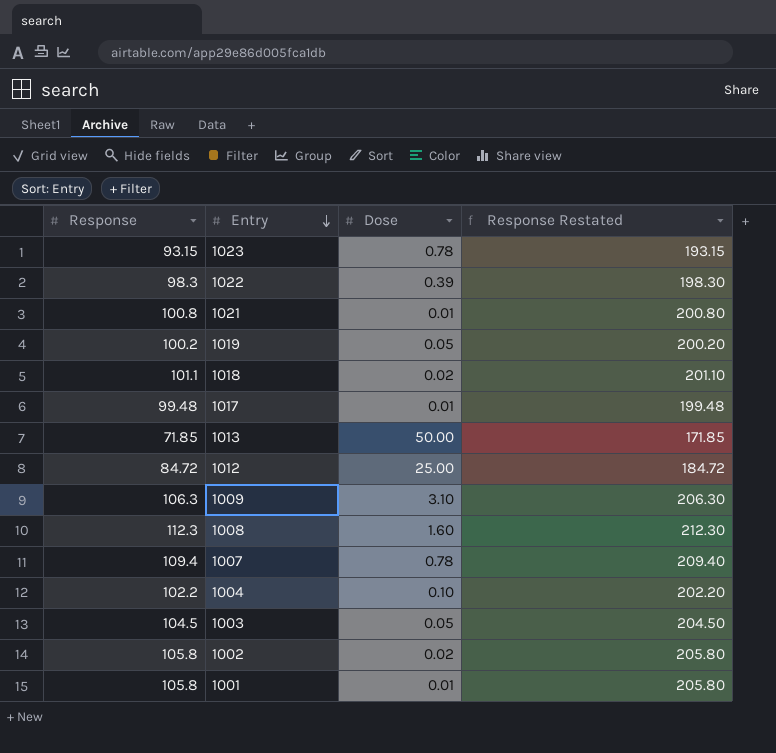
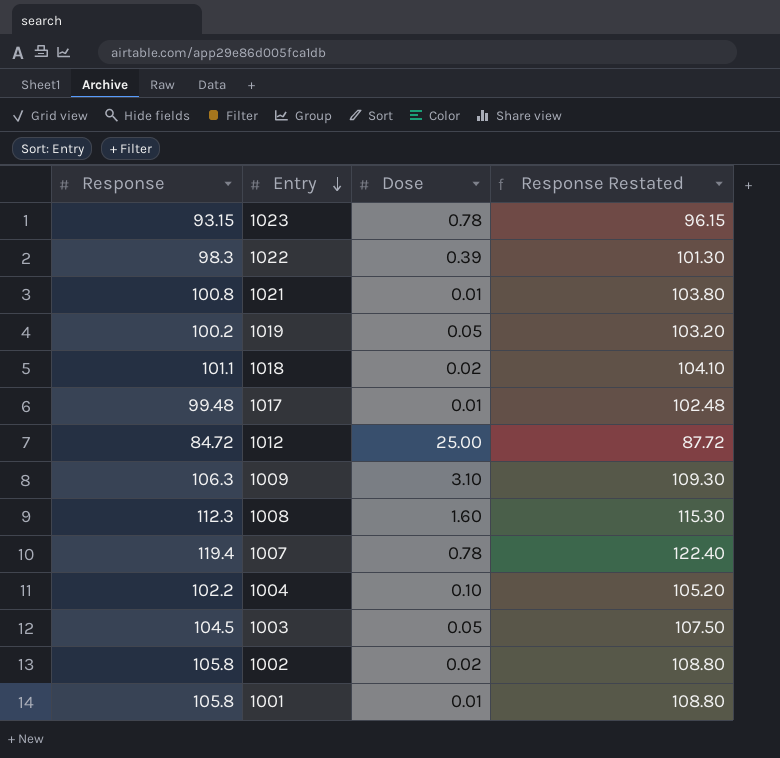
column Response Restated | formula: [Response] + 100 -> [Response] + 3
row 1013: 71.85 | 50.00 | 171.85 -> none
1007 | Response: 109.4 -> 119.4

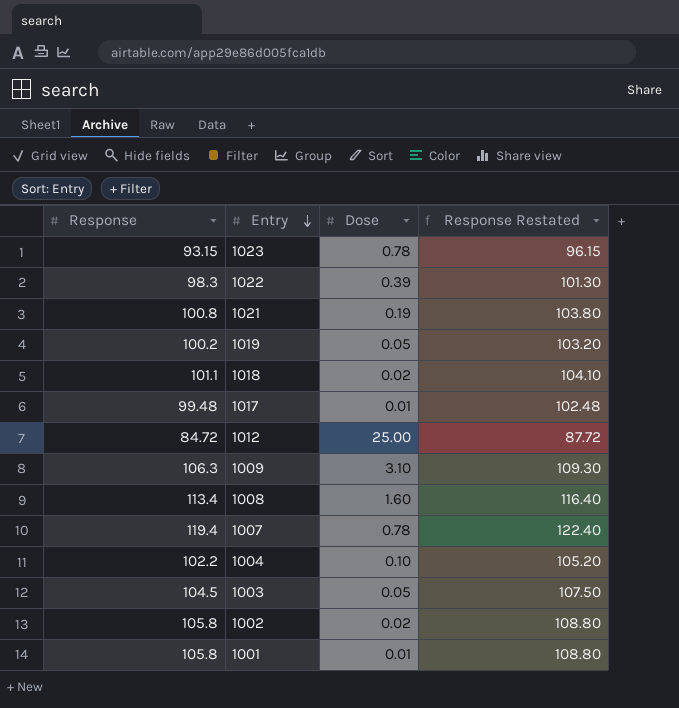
1021 | Dose: 0.01 -> 0.19
1008 | Response: 112.3 -> 113.4
1008 | Response Restated: 115.30 -> 116.40

